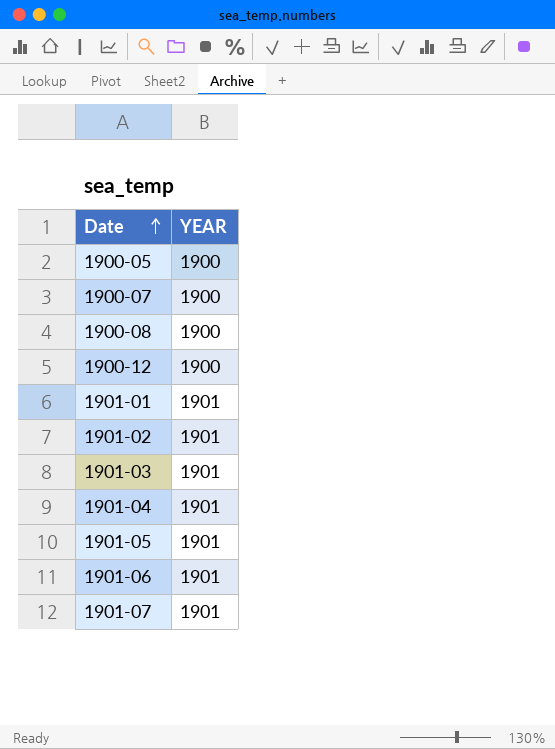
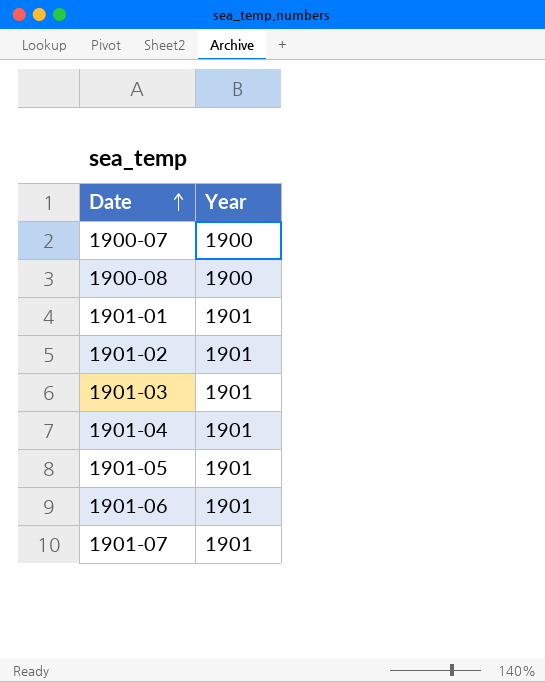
column name: YEAR -> Year
row 1900-05: 1900 -> none
row 1900-12: 1900 -> none

